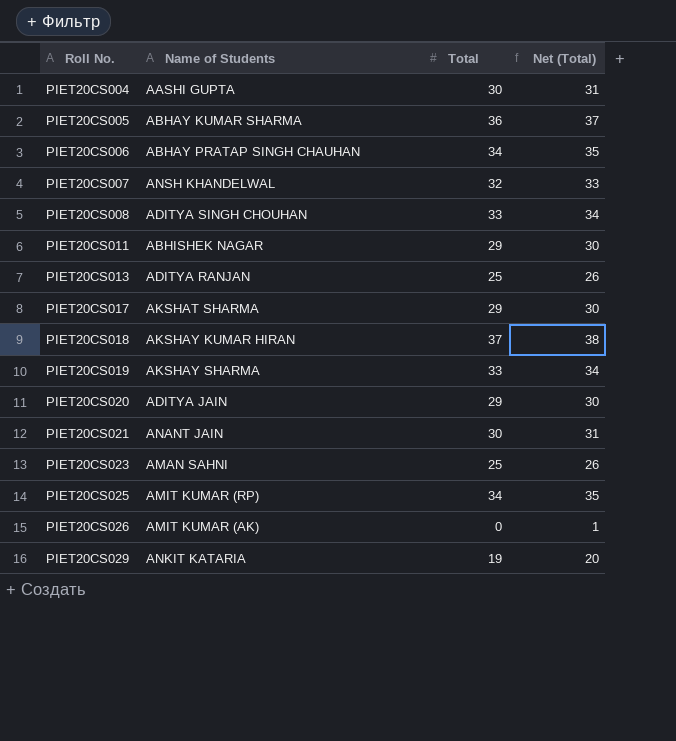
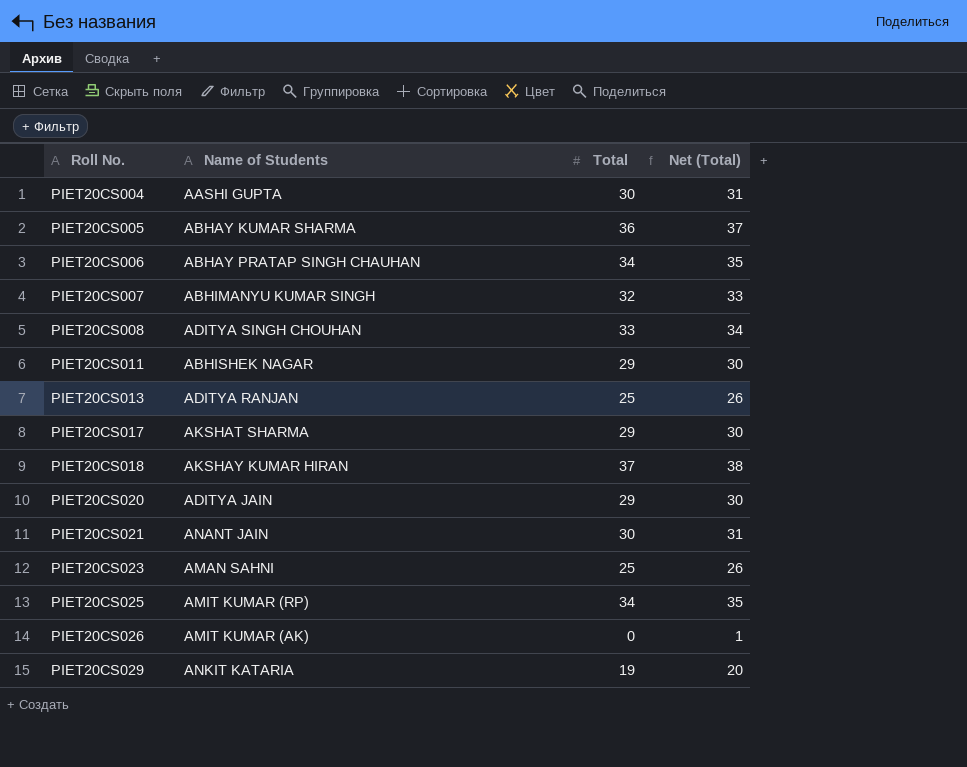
row PIET20CS019: AKSHAY SHARMA | 33 | 34 -> none
PIET20CS007 | Name of Students: ANSH KHANDELWAL -> ABHIMANYU KUMAR SINGH

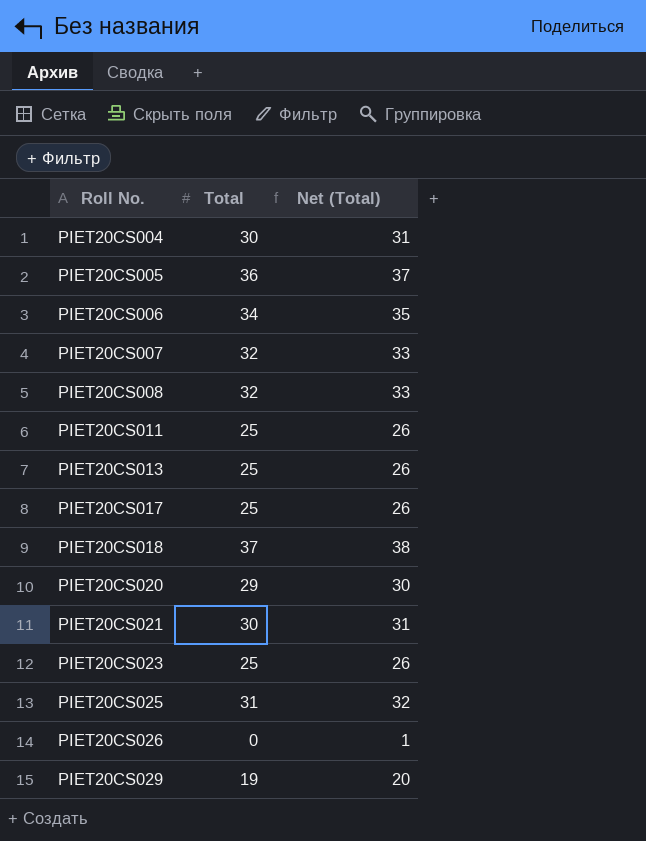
column Name of Students | position: 2 -> none
PIET20CS008 | Total: 33 -> 32
PIET20CS008 | Net (Total): 34 -> 33
PIET20CS011 | Total: 29 -> 25
PIET20CS011 | Net (Total): 30 -> 26
PIET20CS017 | Total: 29 -> 25
PIET20CS017 | Net (Total): 30 -> 26
PIET20CS025 | Total: 34 -> 31
PIET20CS025 | Net (Total): 35 -> 32

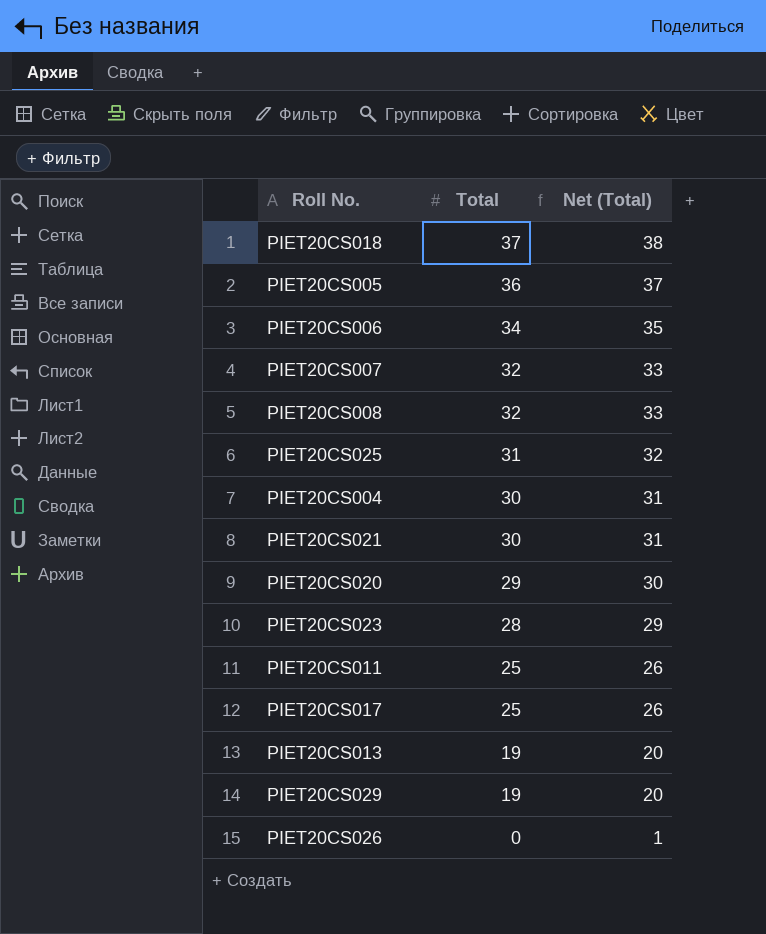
row order: Roll No. ascending -> Total descending
PIET20CS023 | Total: 25 -> 28
PIET20CS023 | Net (Total): 26 -> 29
PIET20CS013 | Total: 25 -> 19
PIET20CS013 | Net (Total): 26 -> 20

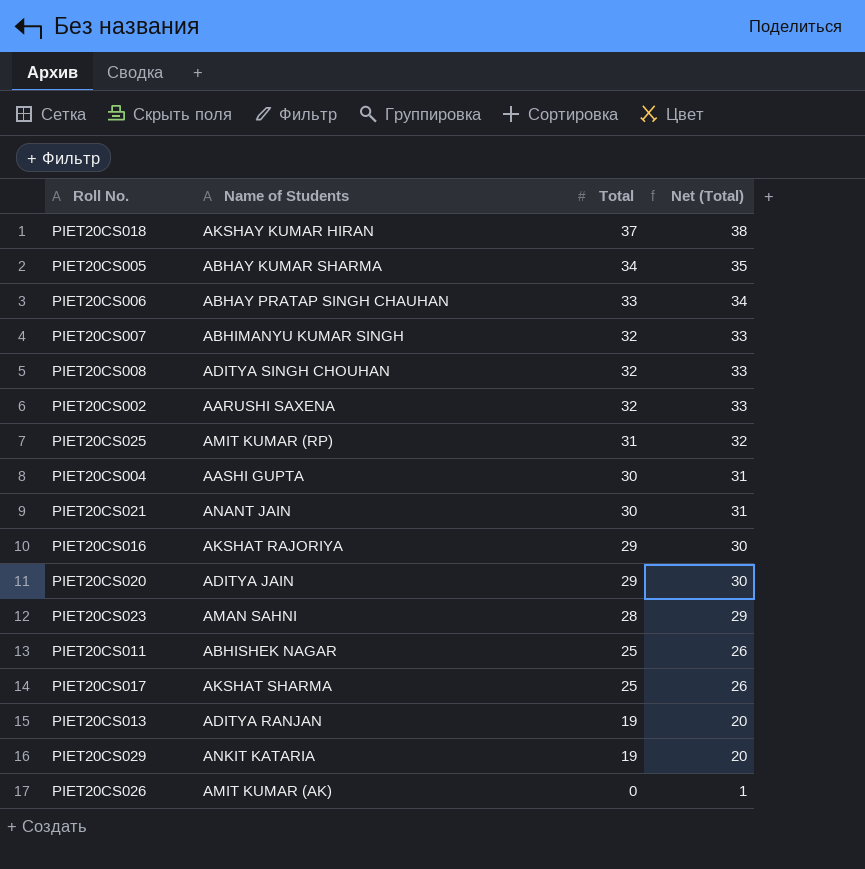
column Name of Students | position: none -> 2
PIET20CS005 | Total: 36 -> 34
PIET20CS005 | Net (Total): 37 -> 35
PIET20CS006 | Total: 34 -> 33
PIET20CS006 | Net (Total): 35 -> 34
row PIET20CS002: none -> AARUSHI SAXENA | 32 | 33
row PIET20CS016: none -> AKSHAT RAJORIYA | 29 | 30

